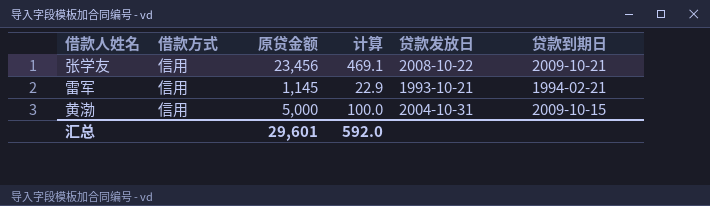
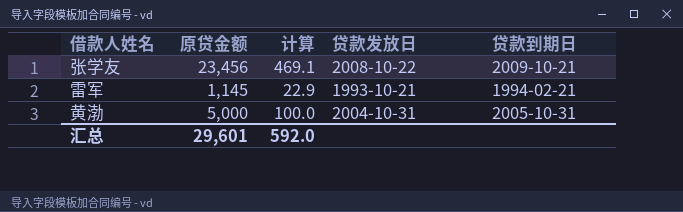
column 借款方式 | position: 2 -> none
黄渤 | 贷款到期日: 2009-10-15 -> 2005-10-31

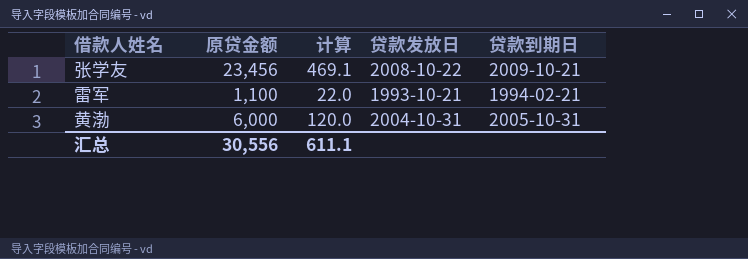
雷军 | 原贷金额: 1,145 -> 1,100
雷军 | 计算: 22.9 -> 22.0
黄渤 | 原贷金额: 5,000 -> 6,000
黄渤 | 计算: 100.0 -> 120.0
汇总 | 原贷金额: 29,601 -> 30,556
汇总 | 计算: 592.0 -> 611.1

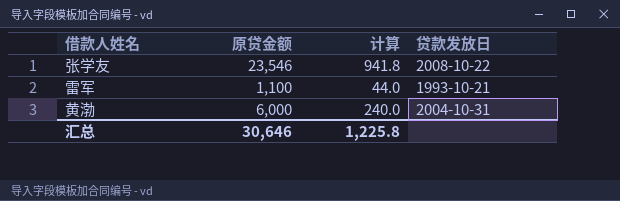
column 贷款到期日 | position: 5 -> none
column 计算 | formula: [原贷金额] * 0.02 -> [原贷金额] * 0.04
张学友 | 原贷金额: 23,456 -> 23,546
汇总 | 原贷金额: 30,556 -> 30,646
汇总 | 计算: 611.1 -> 1,225.8

